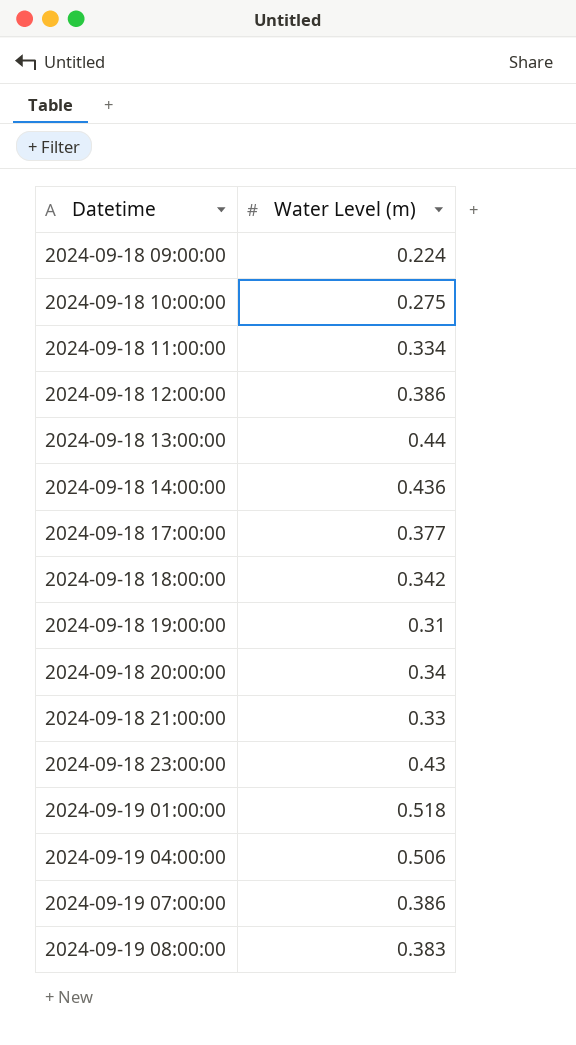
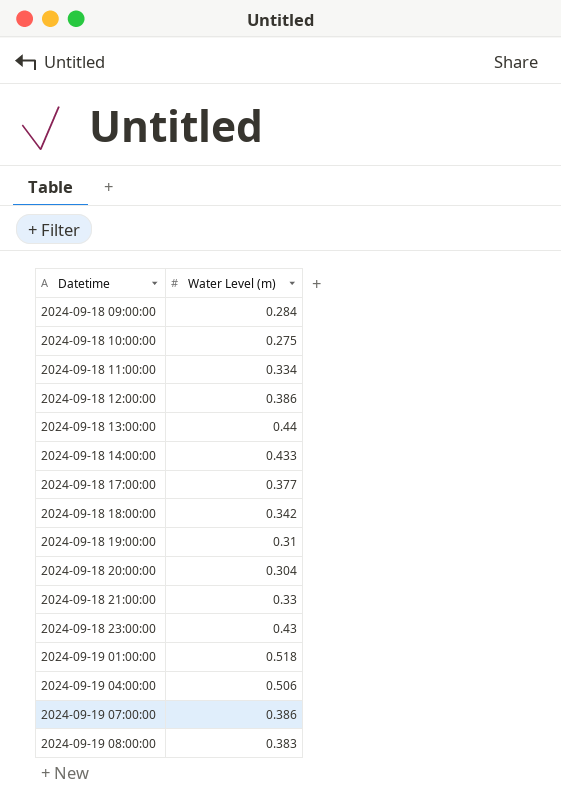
2024-09-18 09:00:00 | Water Level (m): 0.224 -> 0.284
2024-09-18 14:00:00 | Water Level (m): 0.436 -> 0.433
2024-09-18 20:00:00 | Water Level (m): 0.34 -> 0.304

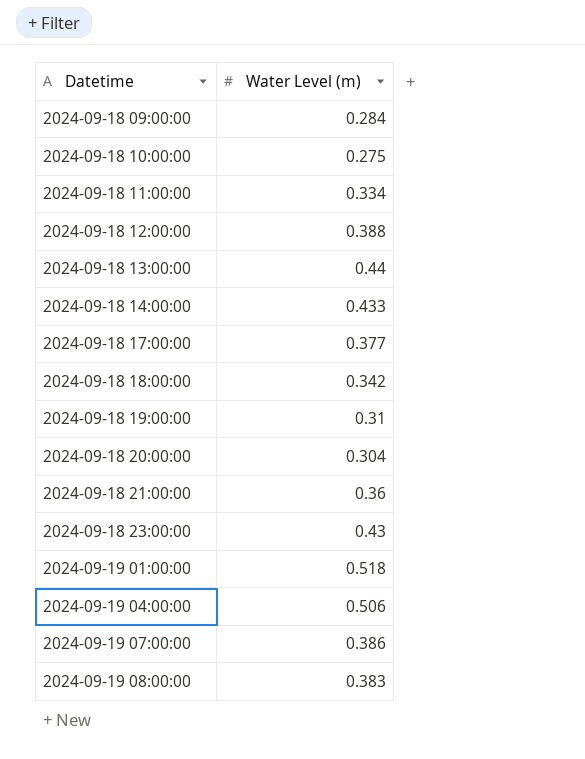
2024-09-18 12:00:00 | Water Level (m): 0.386 -> 0.388
2024-09-18 21:00:00 | Water Level (m): 0.33 -> 0.36

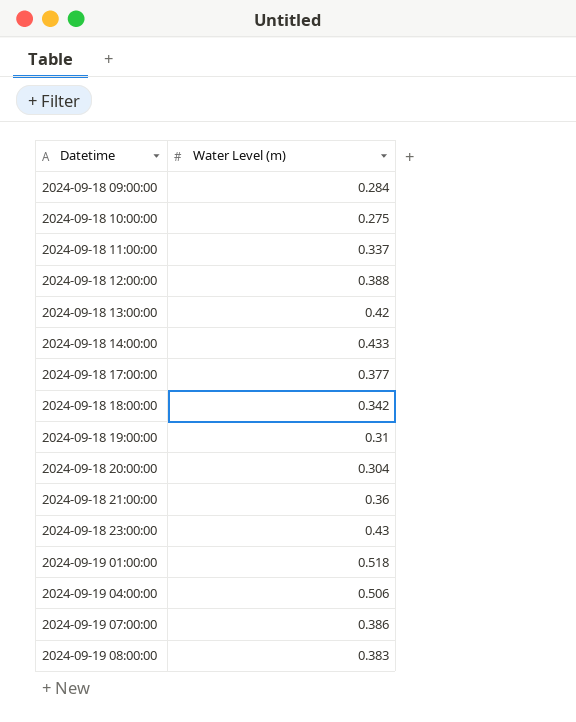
2024-09-18 11:00:00 | Water Level (m): 0.334 -> 0.337
2024-09-18 13:00:00 | Water Level (m): 0.44 -> 0.42

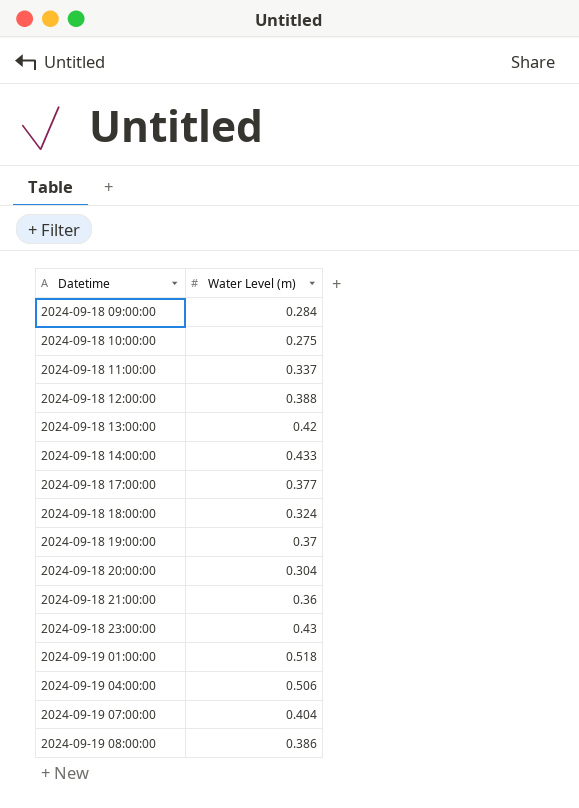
2024-09-18 18:00:00 | Water Level (m): 0.342 -> 0.324
2024-09-18 19:00:00 | Water Level (m): 0.31 -> 0.37
2024-09-19 07:00:00 | Water Level (m): 0.386 -> 0.404
2024-09-19 08:00:00 | Water Level (m): 0.383 -> 0.386

